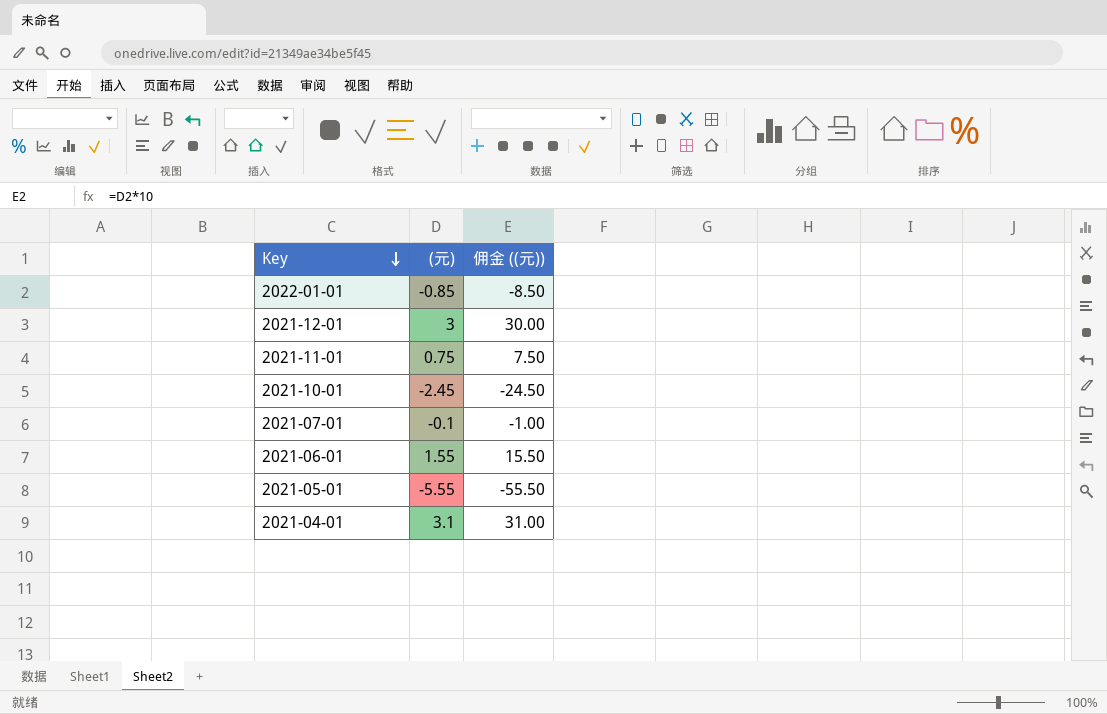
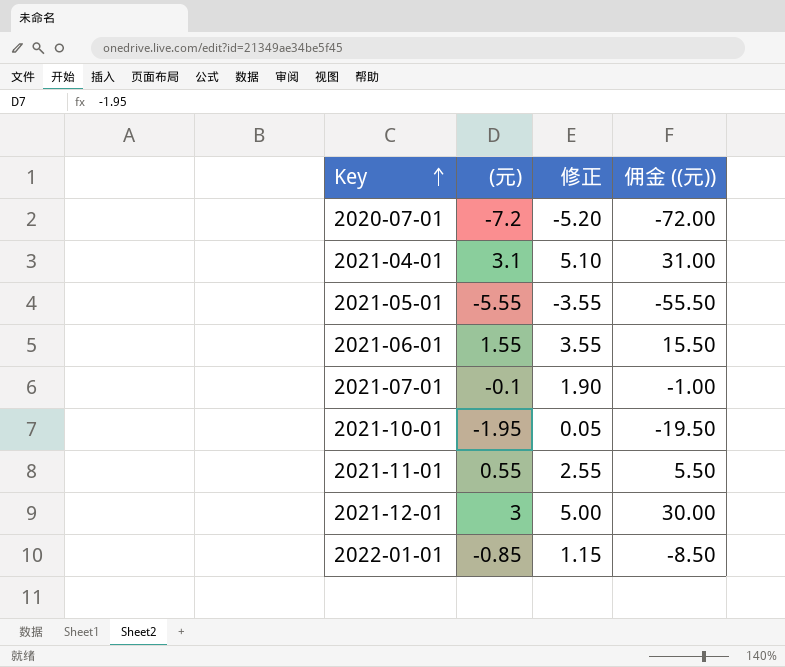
row order: Key descending -> Key ascending
column 修正 | formula: none -> [(元)] + 2
row 2020-07-01: none -> -7.2 | -5.20 | -72.00
2021-10-01 | (元): -2.45 -> -1.95
2021-10-01 | 佣金 ((元)): -24.50 -> -19.50
2021-11-01 | (元): 0.75 -> 0.55
2021-11-01 | 佣金 ((元)): 7.50 -> 5.50

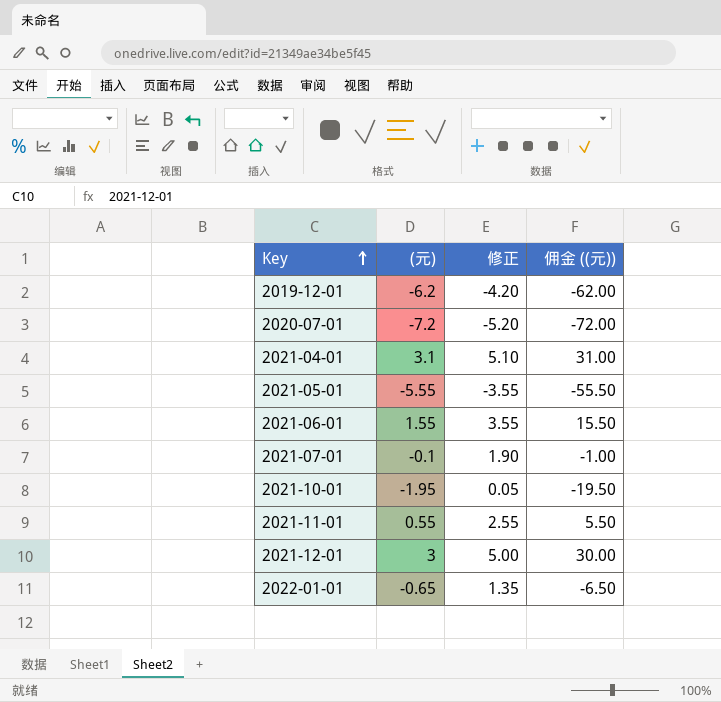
row 2019-12-01: none -> -6.2 | -4.20 | -62.00
2022-01-01 | (元): -0.85 -> -0.65
2022-01-01 | 修正: 1.15 -> 1.35
2022-01-01 | 佣金 ((元)): -8.50 -> -6.50

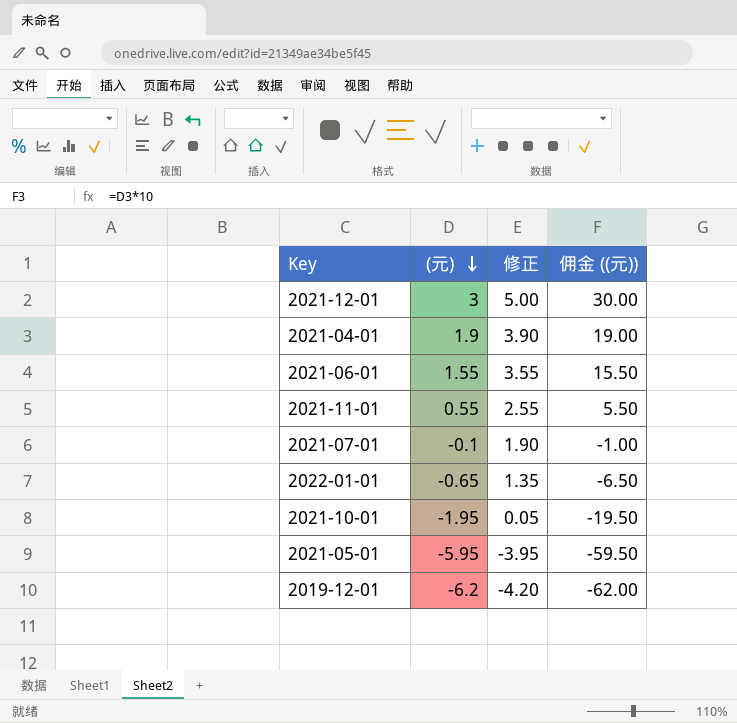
row order: Key ascending -> (元) descending
row 2020-07-01: -7.2 | -5.20 | -72.00 -> none
2021-04-01 | (元): 3.1 -> 1.9
2021-04-01 | 修正: 5.10 -> 3.90
2021-04-01 | 佣金 ((元)): 31.00 -> 19.00
2021-05-01 | (元): -5.55 -> -5.95
2021-05-01 | 修正: -3.55 -> -3.95
2021-05-01 | 佣金 ((元)): -55.50 -> -59.50

